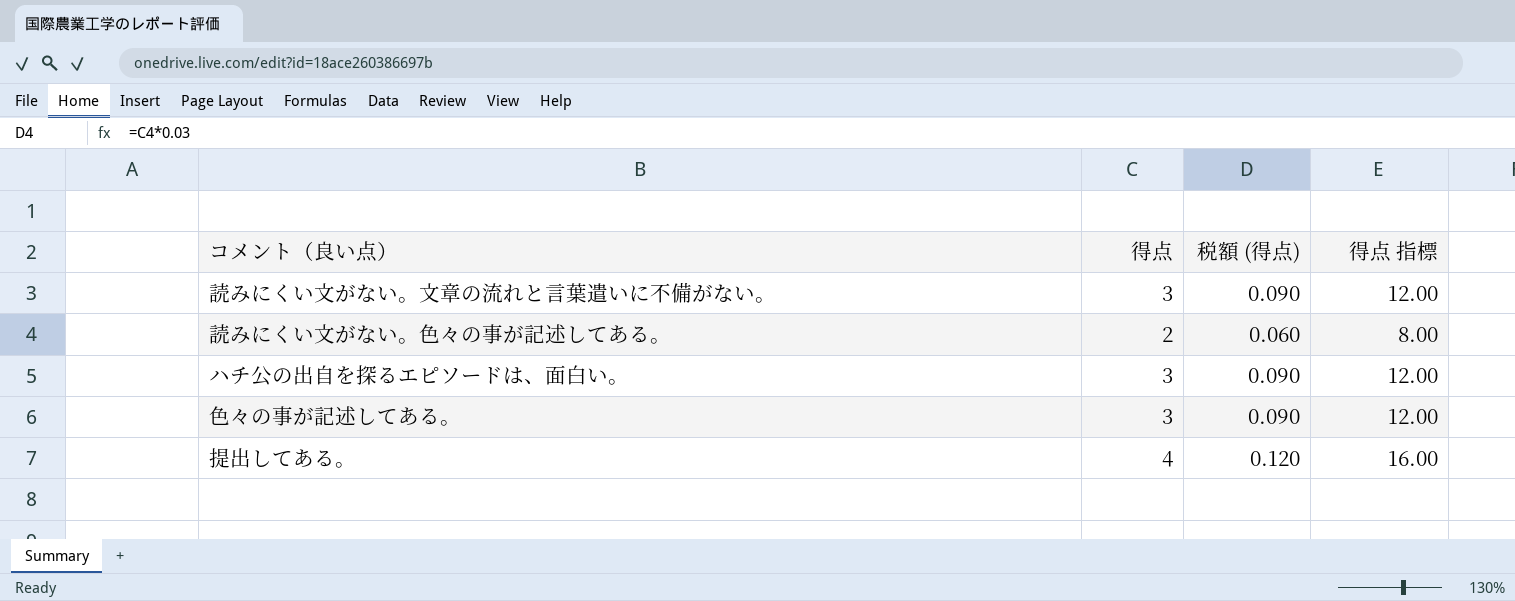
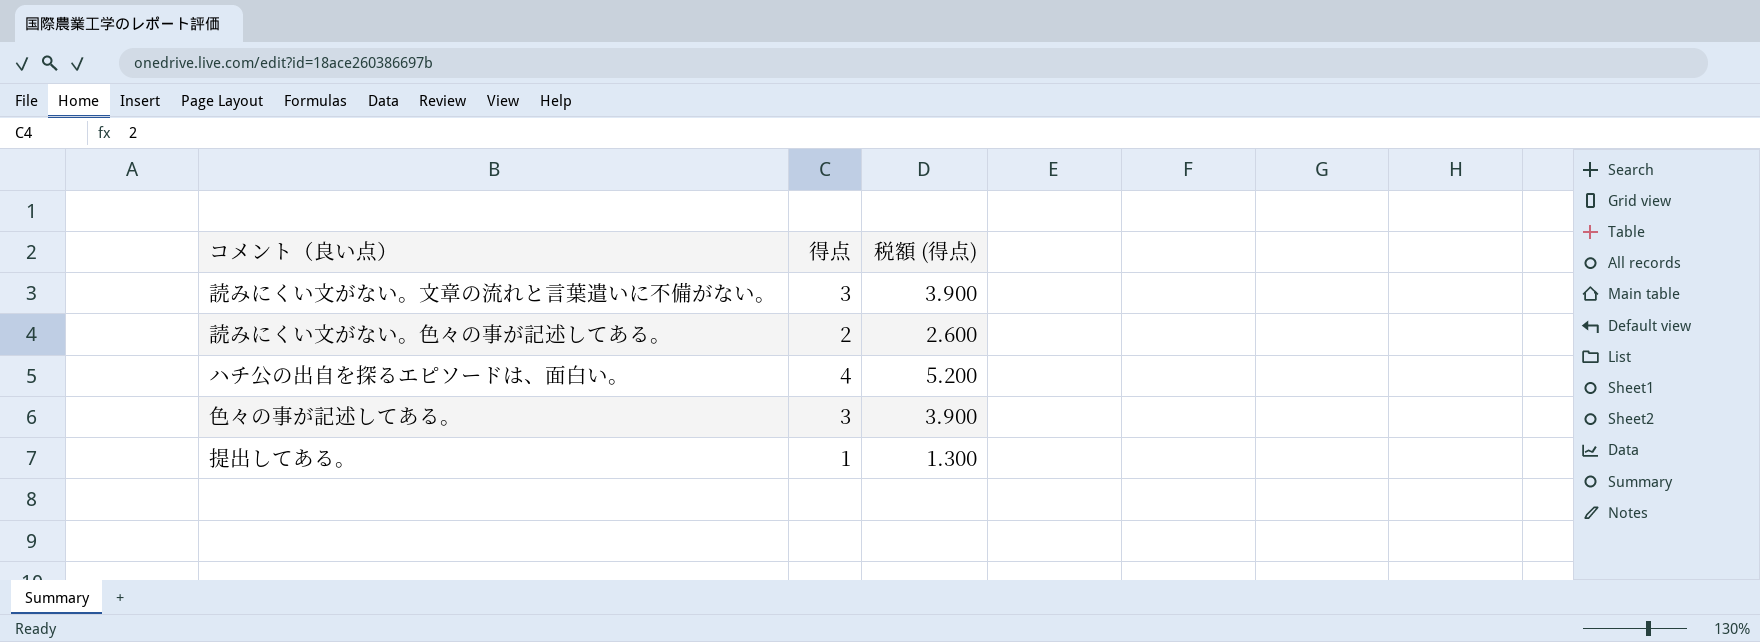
column 得点 指標 | formula: [得点] * 4 -> none
column 税額 (得点) | formula: [得点] * 0.03 -> [得点] * 1.3
ハチ公の出自を探るエピソードは、面白い。 | 得点: 3 -> 4
提出してある。 | 得点: 4 -> 1

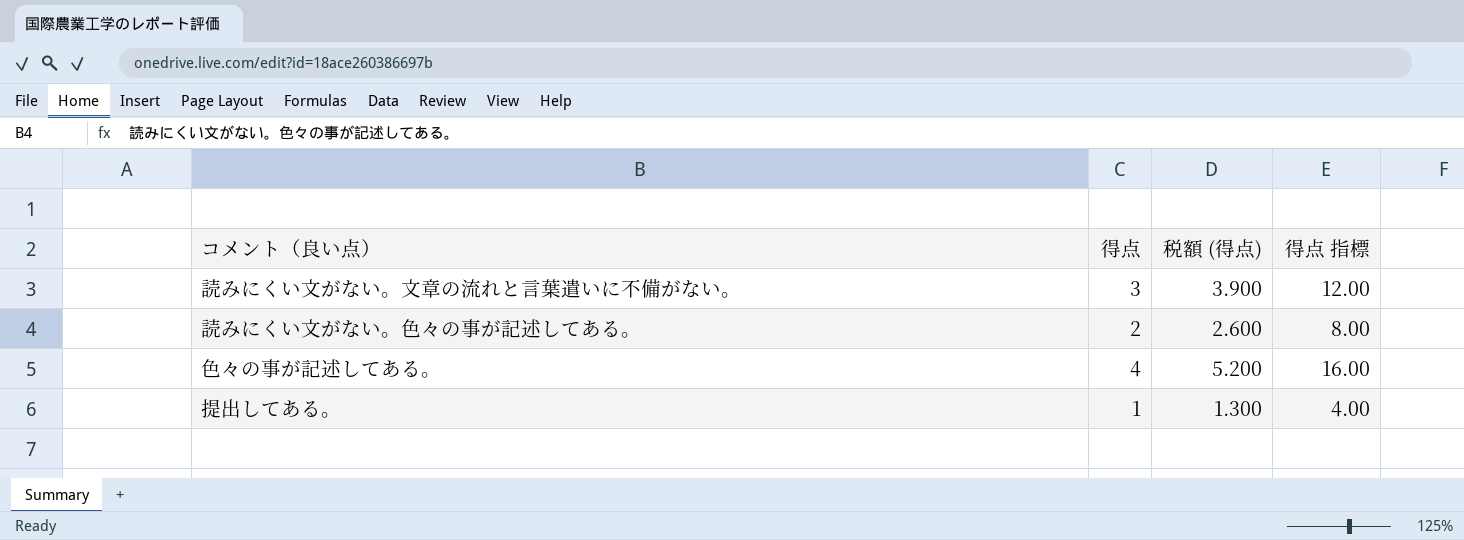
column 得点 指標 | formula: none -> [得点] * 4
row ハチ公の出自を探るエピソードは、面白い。: 4 | 5.200 -> none
色々の事が記述してある。 | 得点: 3 -> 4
色々の事が記述してある。 | 税額 (得点): 3.900 -> 5.200

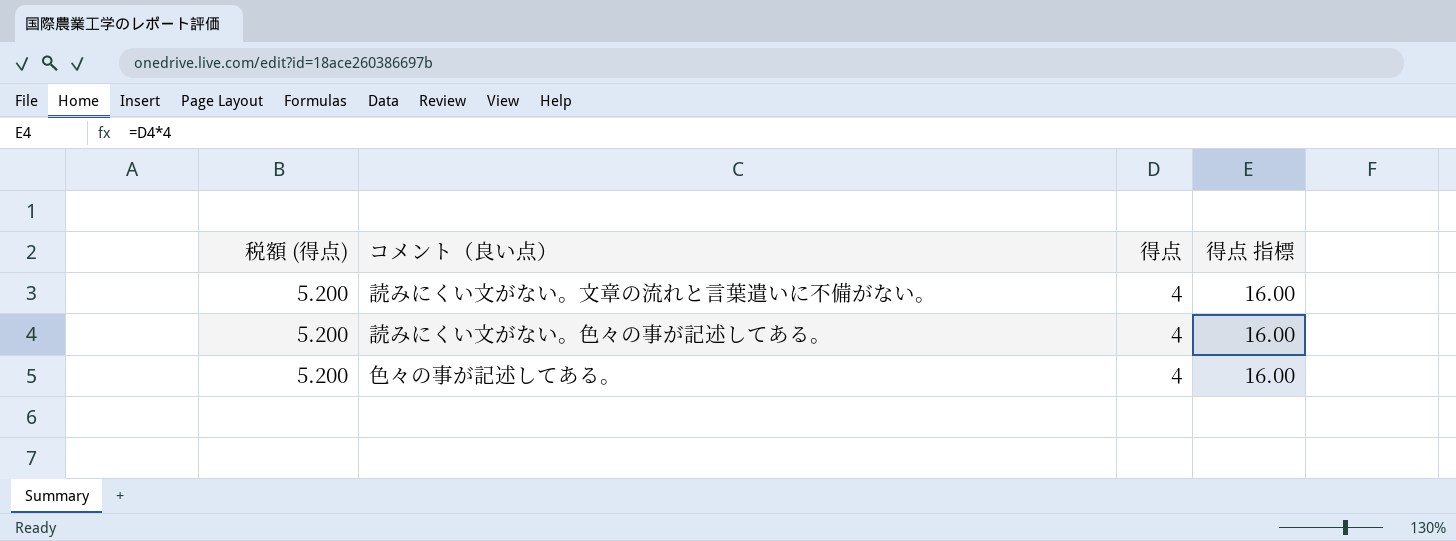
column 税額 (得点) | position: 3 -> 1
row 提出してある。: 1 | 1.300 | 4.00 -> none
読みにくい文がない。文章の流れと言葉遣いに不備がない。 | 税額 (得点): 3.900 -> 5.200
読みにくい文がない。文章の流れと言葉遣いに不備がない。 | 得点: 3 -> 4
読みにくい文がない。文章の流れと言葉遣いに不備がない。 | 得点 指標: 12.00 -> 16.00
読みにくい文がない。色々の事が記述してある。 | 税額 (得点): 2.600 -> 5.200
読みにくい文がない。色々の事が記述してある。 | 得点: 2 -> 4
読みにくい文がない。色々の事が記述してある。 | 得点 指標: 8.00 -> 16.00

